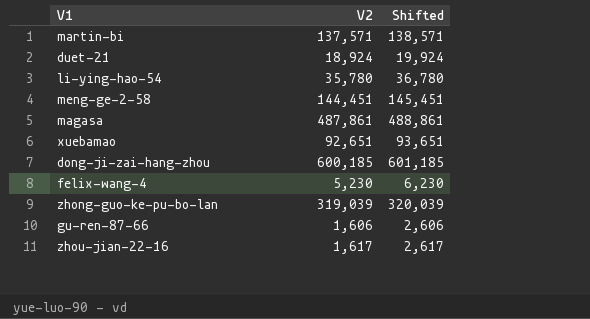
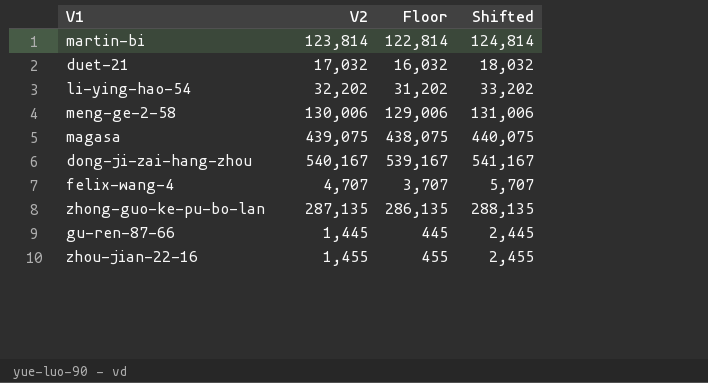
column Floor | formula: none -> [V2] - 1000
row xuebamao: 92,651 | 93,651 -> none
martin-bi | V2: 137,571 -> 123,814
martin-bi | Shifted: 138,571 -> 124,814
duet-21 | V2: 18,924 -> 17,032
duet-21 | Shifted: 19,924 -> 18,032
li-ying-hao-54 | V2: 35,780 -> 32,202
li-ying-hao-54 | Shifted: 36,780 -> 33,202
meng-ge-2-58 | V2: 144,451 -> 130,006
meng-ge-2-58 | Shifted: 145,451 -> 131,006
magasa | V2: 487,861 -> 439,075
magasa | Shifted: 488,861 -> 440,075
dong-ji-zai-hang-zhou | V2: 600,185 -> 540,167
dong-ji-zai-hang-zhou | Shifted: 601,185 -> 541,167
felix-wang-4 | V2: 5,230 -> 4,707
felix-wang-4 | Shifted: 6,230 -> 5,707
zhong-guo-ke-pu-bo-lan | V2: 319,039 -> 287,135
zhong-guo-ke-pu-bo-lan | Shifted: 320,039 -> 288,135
gu-ren-87-66 | V2: 1,606 -> 1,445
gu-ren-87-66 | Shifted: 2,606 -> 2,445
zhou-jian-22-16 | V2: 1,617 -> 1,455
zhou-jian-22-16 | Shifted: 2,617 -> 2,455

